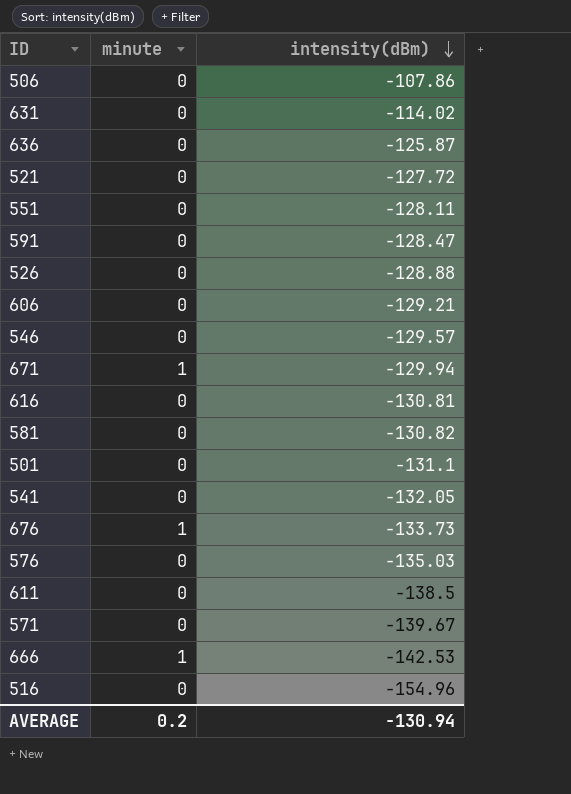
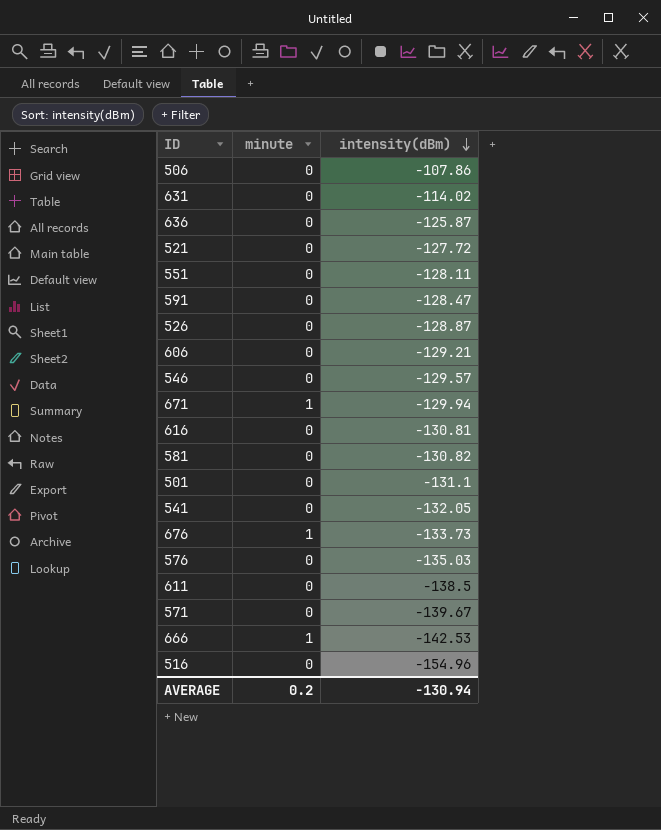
526 | intensity(dBm): -128.88 -> -128.87

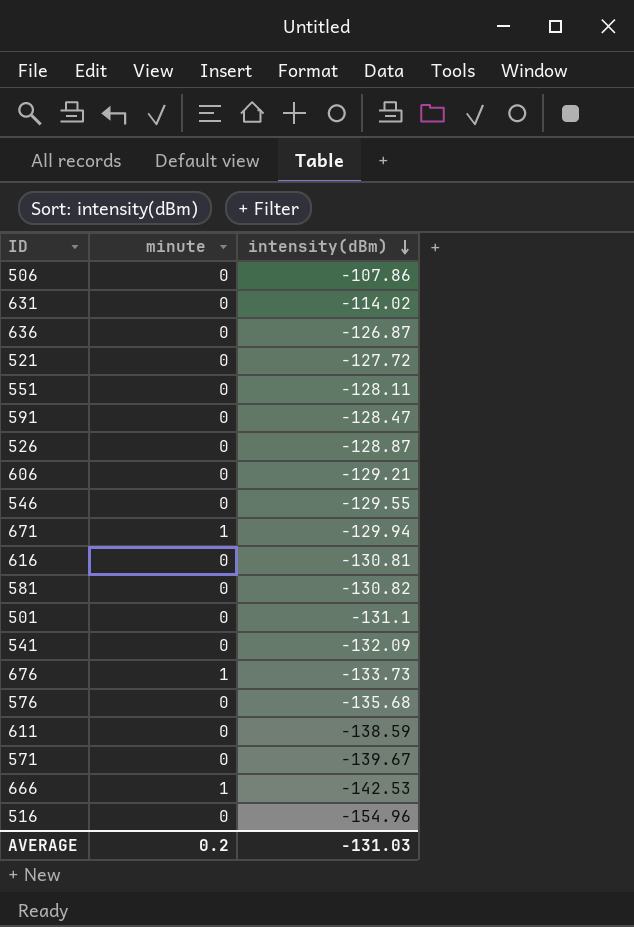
636 | intensity(dBm): -125.87 -> -126.87
546 | intensity(dBm): -129.57 -> -129.55
541 | intensity(dBm): -132.05 -> -132.09
576 | intensity(dBm): -135.03 -> -135.68
611 | intensity(dBm): -138.5 -> -138.59
AVERAGE | intensity(dBm): -130.94 -> -131.03

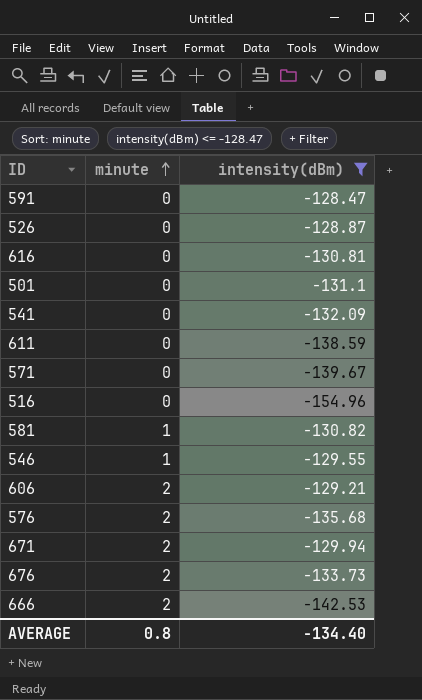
filter: none -> intensity(dBm) <= -128.47
row order: intensity(dBm) descending -> minute ascending
581 | minute: 0 -> 1
546 | minute: 0 -> 1
606 | minute: 0 -> 2
576 | minute: 0 -> 2
671 | minute: 1 -> 2
676 | minute: 1 -> 2
666 | minute: 1 -> 2
AVERAGE | minute: 0.2 -> 0.8
AVERAGE | intensity(dBm): -131.03 -> -134.40

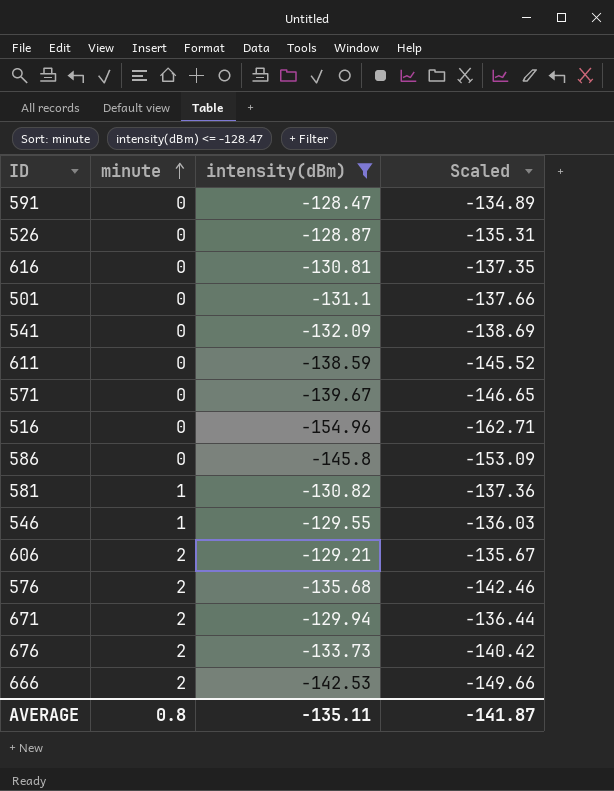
column Scaled | formula: none -> [intensity(dBm)] * 1.05
row 586: none -> 0 | -145.8 | -153.09
AVERAGE | intensity(dBm): -134.40 -> -135.11

